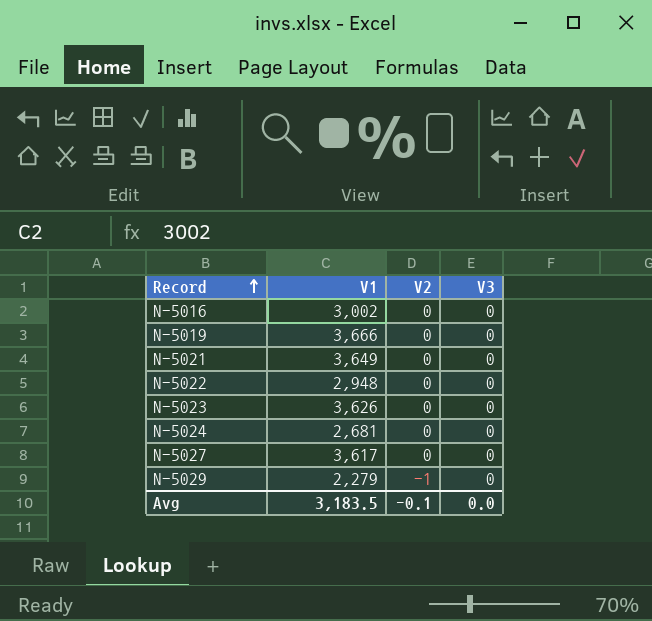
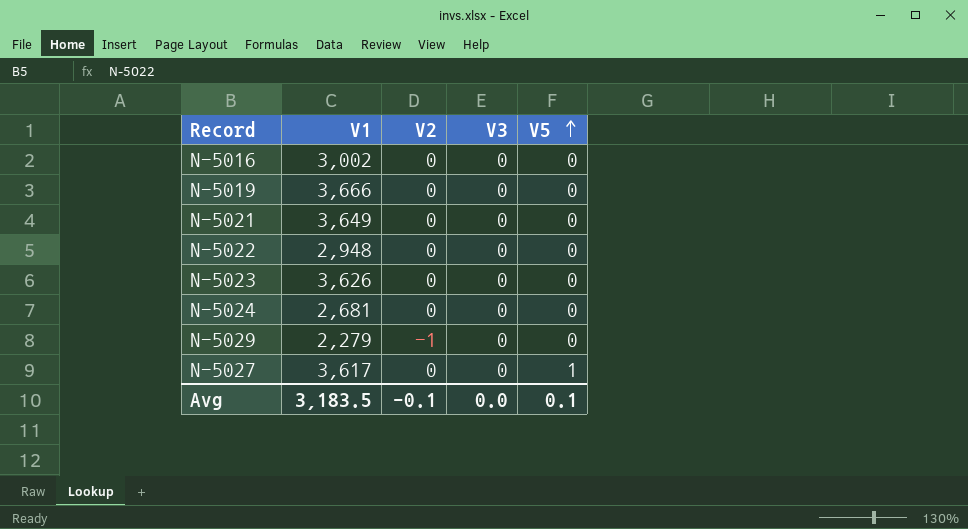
row order: Record ascending -> V5 ascending
column V5 | position: none -> 5

